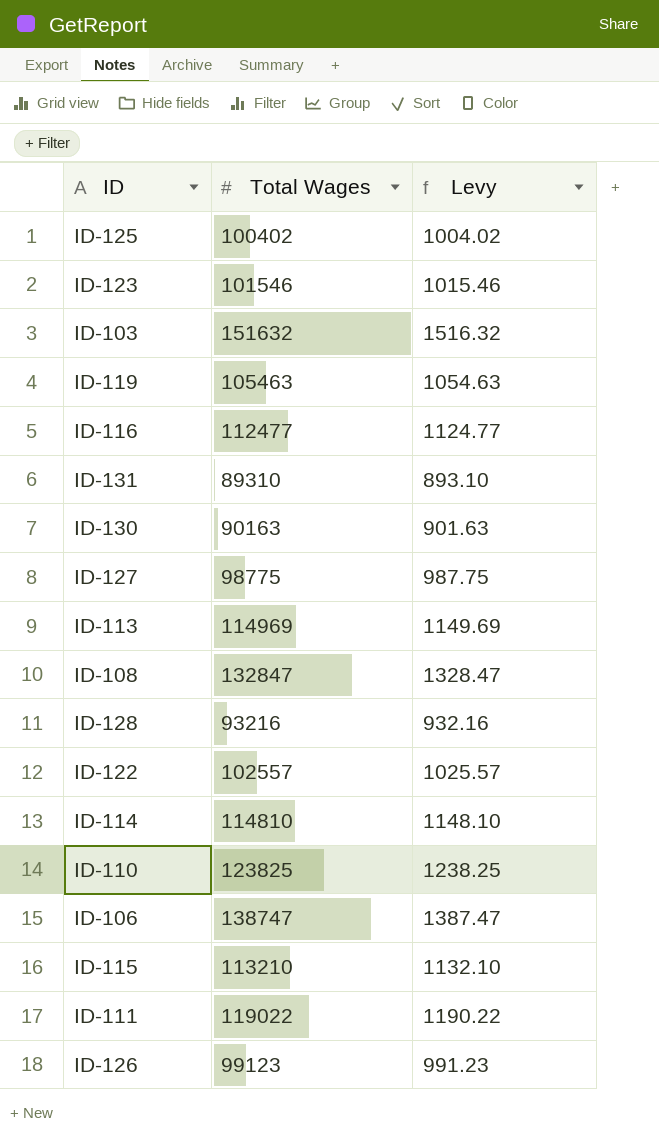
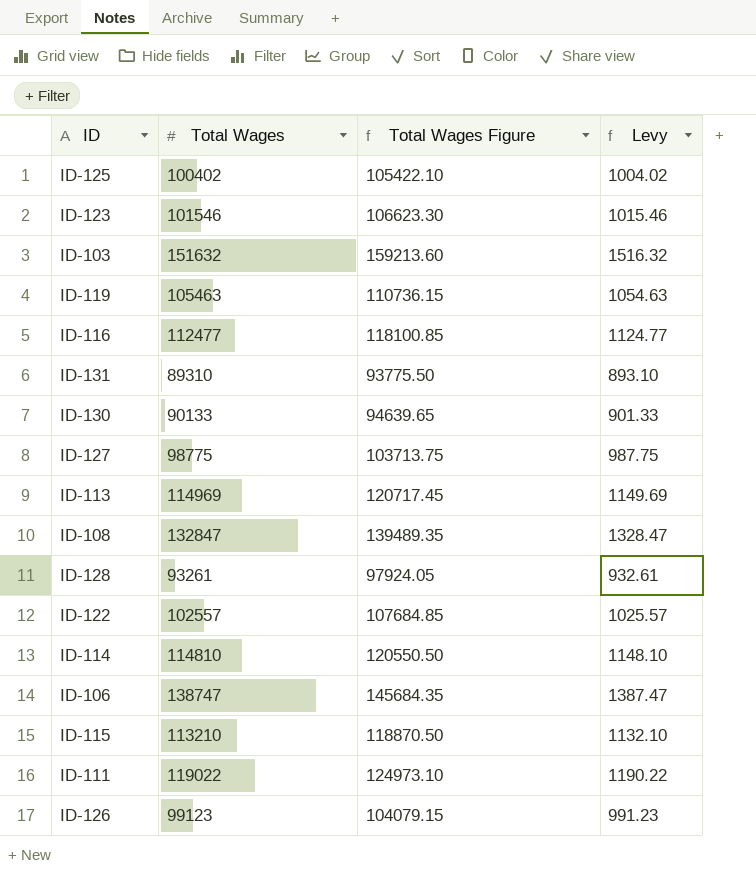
column Total Wages Figure | formula: none -> [Total Wages] * 1.05
row ID-110: 123825 | 1238.25 -> none
ID-130 | Total Wages: 90163 -> 90133
ID-130 | Levy: 901.63 -> 901.33
ID-128 | Total Wages: 93216 -> 93261
ID-128 | Levy: 932.16 -> 932.61

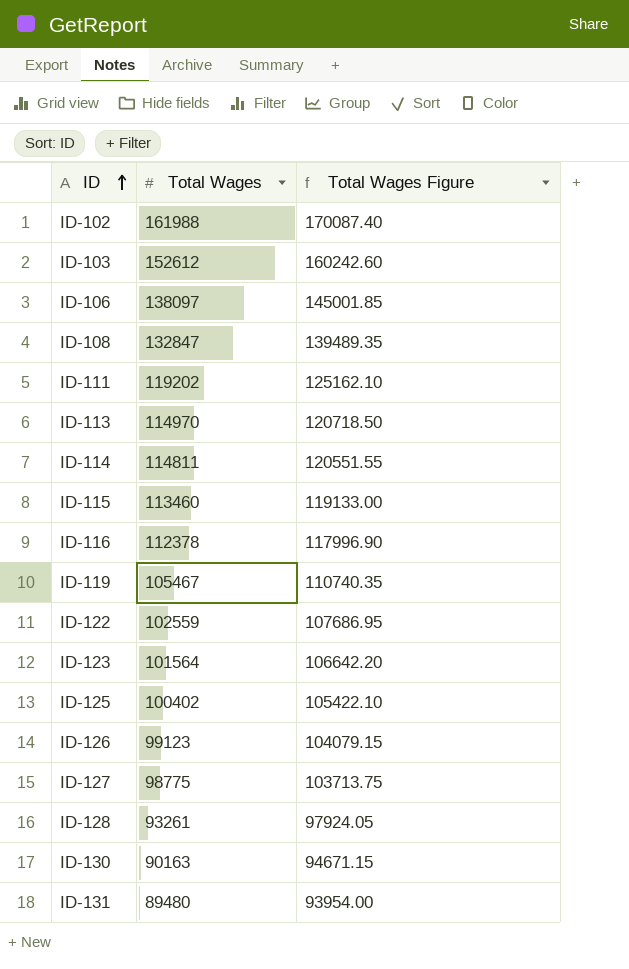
row order: none -> ID ascending
column Levy | formula: [Total Wages] * 0.01 -> none
row ID-102: none -> 161988 | 170087.40
ID-103 | Total Wages: 151632 -> 152612
ID-103 | Total Wages Figure: 159213.60 -> 160242.60
ID-106 | Total Wages: 138747 -> 138097
ID-106 | Total Wages Figure: 145684.35 -> 145001.85
ID-111 | Total Wages: 119022 -> 119202
ID-111 | Total Wages Figure: 124973.10 -> 125162.10
ID-113 | Total Wages: 114969 -> 114970
ID-113 | Total Wages Figure: 120717.45 -> 120718.50
ID-114 | Total Wages: 114810 -> 114811
ID-114 | Total Wages Figure: 120550.50 -> 120551.55
ID-115 | Total Wages: 113210 -> 113460
ID-115 | Total Wages Figure: 118870.50 -> 119133.00
ID-116 | Total Wages: 112477 -> 112378
ID-116 | Total Wages Figure: 118100.85 -> 117996.90
ID-119 | Total Wages: 105463 -> 105467
ID-119 | Total Wages Figure: 110736.15 -> 110740.35
ID-122 | Total Wages: 102557 -> 102559
ID-122 | Total Wages Figure: 107684.85 -> 107686.95
ID-123 | Total Wages: 101546 -> 101564
ID-123 | Total Wages Figure: 106623.30 -> 106642.20
ID-130 | Total Wages: 90133 -> 90163
ID-130 | Total Wages Figure: 94639.65 -> 94671.15
ID-131 | Total Wages: 89310 -> 89480
ID-131 | Total Wages Figure: 93775.50 -> 93954.00

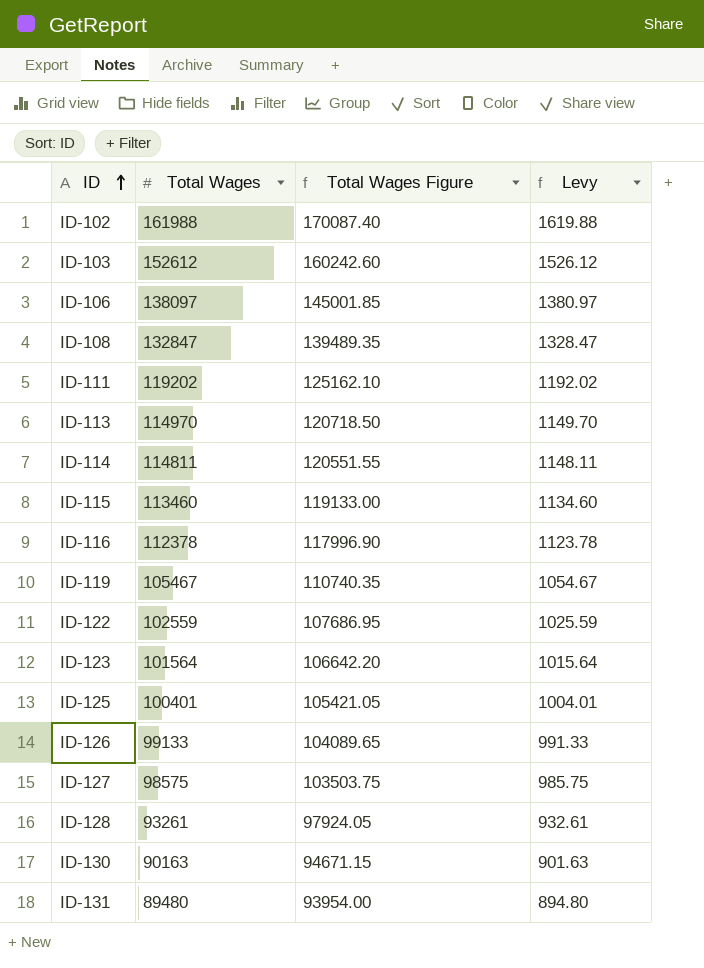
column Levy | formula: none -> [Total Wages] * 0.01
ID-125 | Total Wages: 100402 -> 100401
ID-125 | Total Wages Figure: 105422.10 -> 105421.05
ID-126 | Total Wages: 99123 -> 99133
ID-126 | Total Wages Figure: 104079.15 -> 104089.65
ID-127 | Total Wages: 98775 -> 98575
ID-127 | Total Wages Figure: 103713.75 -> 103503.75

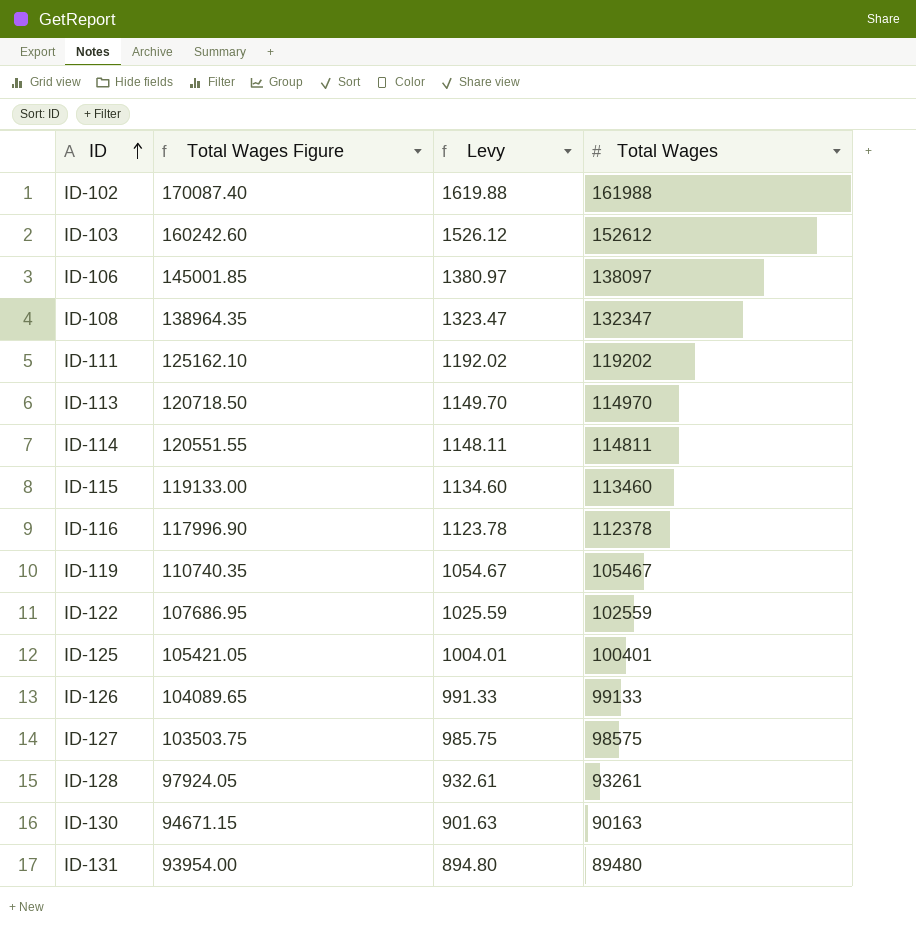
column Total Wages | position: 2 -> 4
row ID-123: 101564 | 106642.20 | 1015.64 -> none
ID-108 | Total Wages Figure: 139489.35 -> 138964.35
ID-108 | Levy: 1328.47 -> 1323.47
ID-108 | Total Wages: 132847 -> 132347

